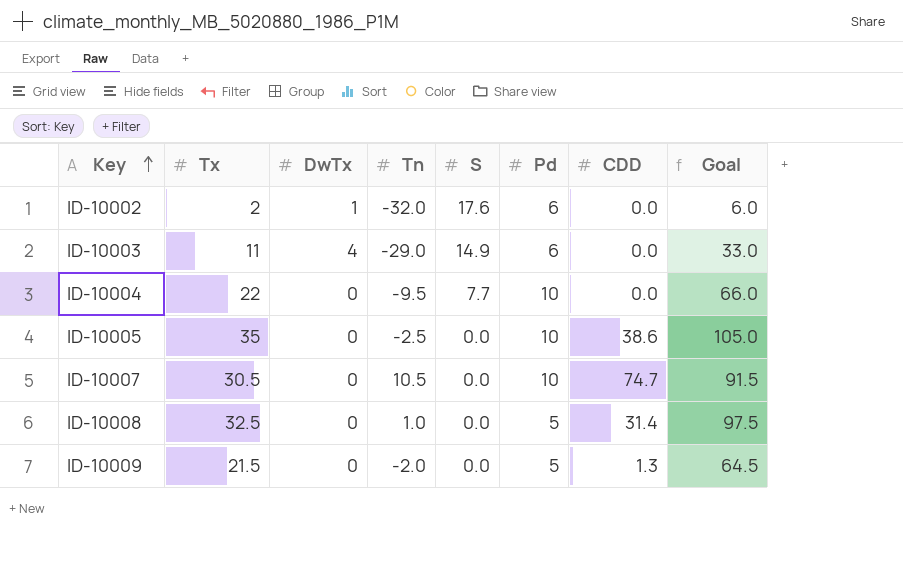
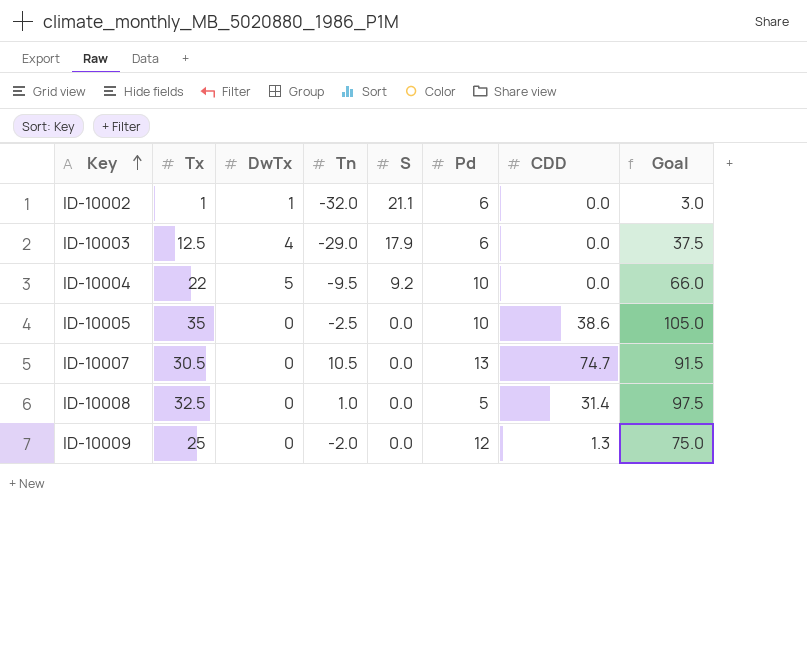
ID-10002 | Tx: 2 -> 1
ID-10002 | S: 17.6 -> 21.1
ID-10002 | Goal: 6.0 -> 3.0
ID-10003 | Tx: 11 -> 12.5
ID-10003 | S: 14.9 -> 17.9
ID-10003 | Goal: 33.0 -> 37.5
ID-10004 | DwTx: 0 -> 5
ID-10004 | S: 7.7 -> 9.2
ID-10007 | Pd: 10 -> 13
ID-10009 | Tx: 21.5 -> 25
ID-10009 | Pd: 5 -> 12
ID-10009 | Goal: 64.5 -> 75.0

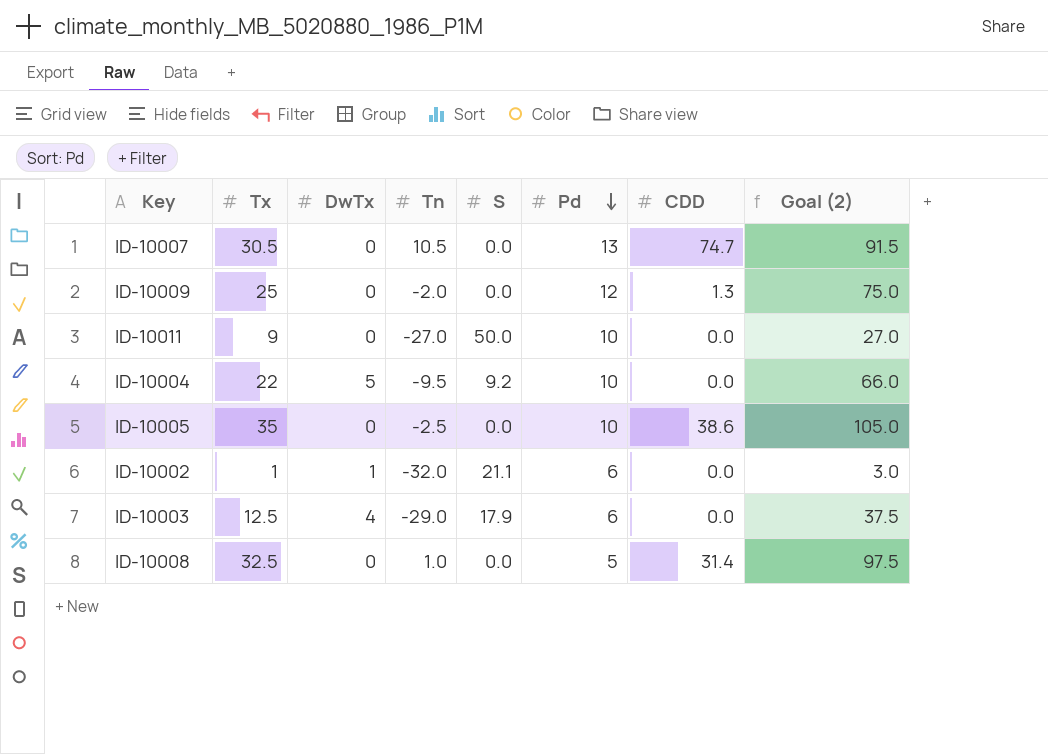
row order: Key ascending -> Pd descending
column name: Goal -> Goal (2)
row ID-10011: none -> 9 | 0 | -27.0 | 50.0 | 10 | 0.0 | 27.0

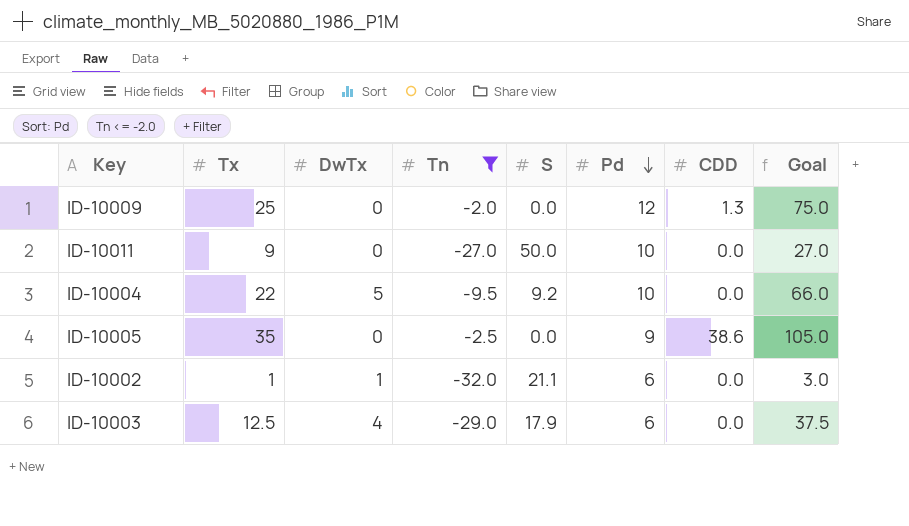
filter: none -> Tn <= -2.0
column name: Goal (2) -> Goal
ID-10005 | Pd: 10 -> 9

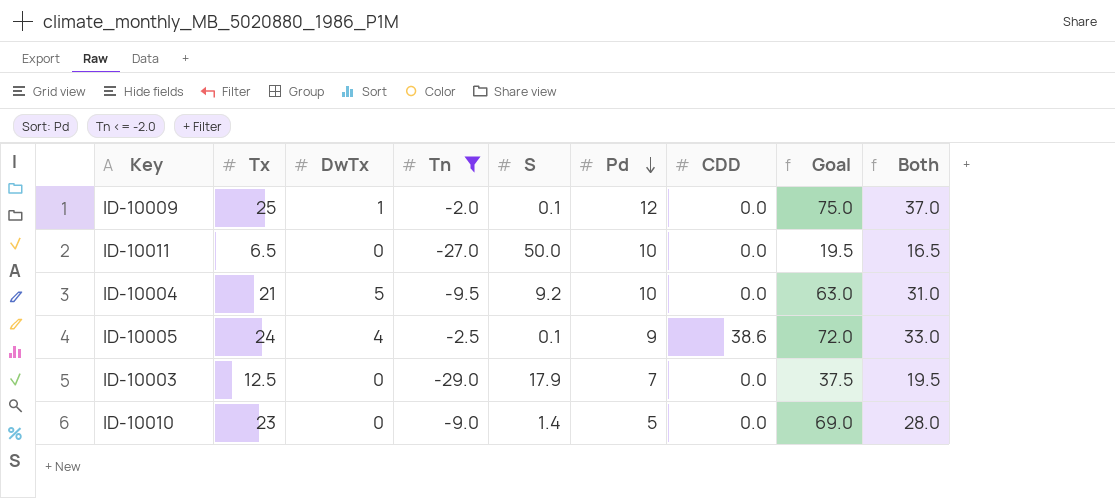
column Both | formula: none -> [Tx] + [Pd]
row ID-10002: 1 | 1 | -32.0 | 21.1 | 6 | 0.0 | 3.0 -> none
ID-10009 | DwTx: 0 -> 1
ID-10009 | S: 0.0 -> 0.1
ID-10009 | CDD: 1.3 -> 0.0
ID-10011 | Tx: 9 -> 6.5
ID-10011 | Goal: 27.0 -> 19.5
ID-10004 | Tx: 22 -> 21
ID-10004 | Goal: 66.0 -> 63.0
ID-10005 | Tx: 35 -> 24
ID-10005 | DwTx: 0 -> 4
ID-10005 | S: 0.0 -> 0.1
ID-10005 | Goal: 105.0 -> 72.0
ID-10003 | DwTx: 4 -> 0
ID-10003 | Pd: 6 -> 7
row ID-10010: none -> 23 | 0 | -9.0 | 1.4 | 5 | 0.0 | 69.0 | 28.0

